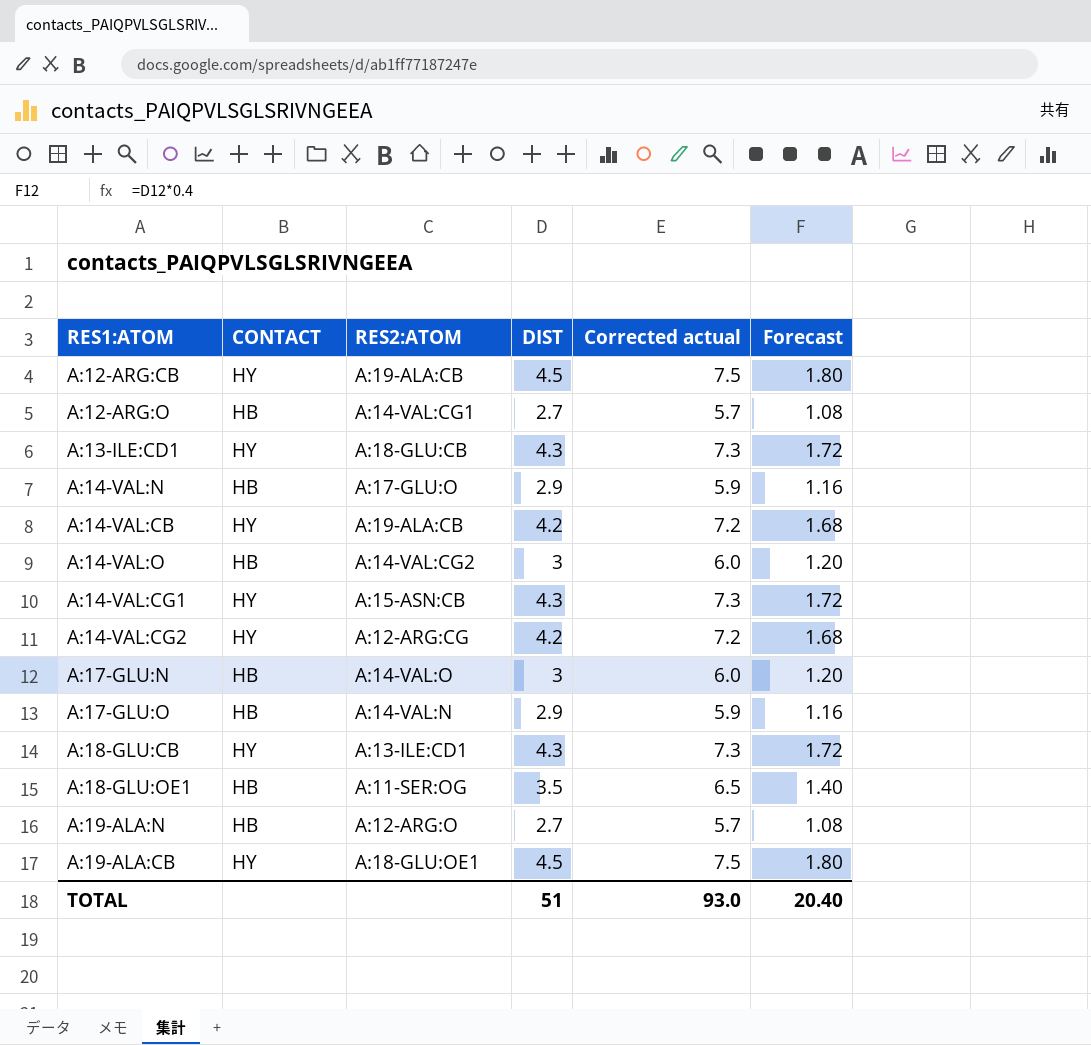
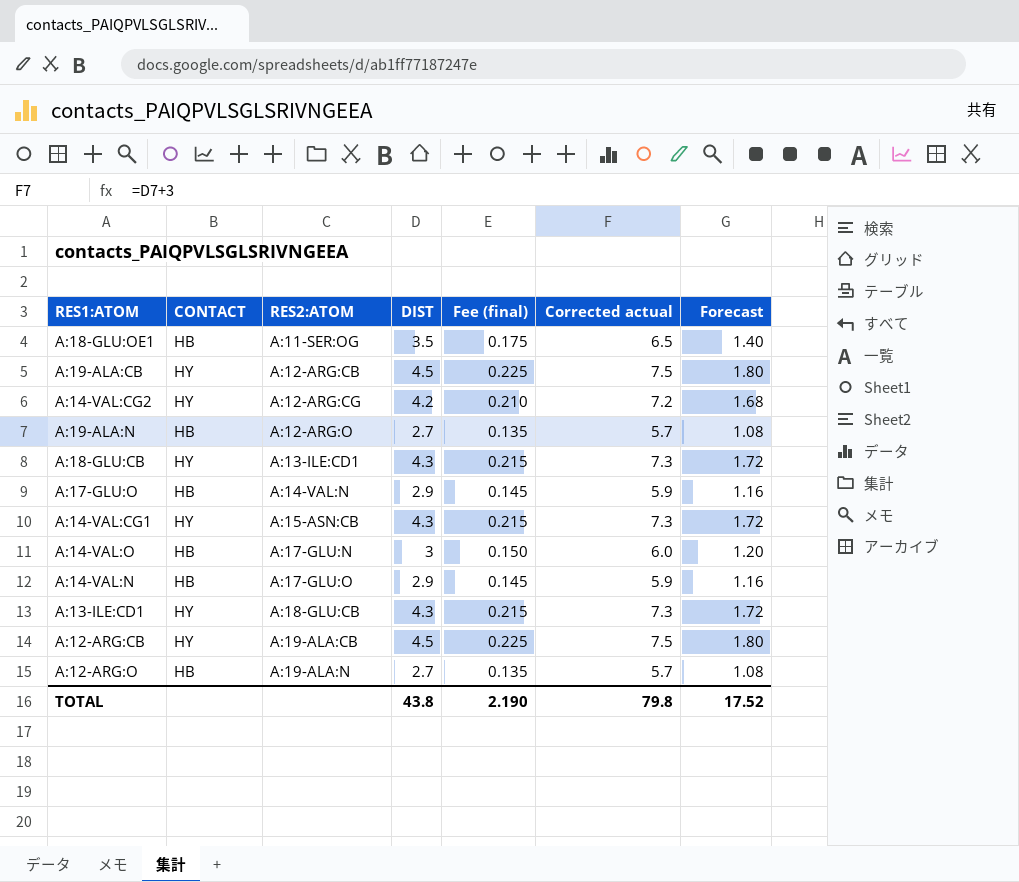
row order: none -> RES2:ATOM ascending
column Fee (final) | formula: none -> [DIST] * 0.05
row A:14-VAL:CB: HY | A:19-ALA:CB | 4.2 | 7.2 | 1.68 -> none
row A:17-GLU:N: HB | A:14-VAL:O | 3 | 6.0 | 1.20 -> none
A:19-ALA:CB | RES2:ATOM: A:18-GLU:OE1 -> A:12-ARG:CB
A:14-VAL:O | RES2:ATOM: A:14-VAL:CG2 -> A:17-GLU:N
A:12-ARG:O | RES2:ATOM: A:14-VAL:CG1 -> A:19-ALA:N
TOTAL | DIST: 51 -> 43.8
TOTAL | Corrected actual: 93.0 -> 79.8
TOTAL | Forecast: 20.40 -> 17.52

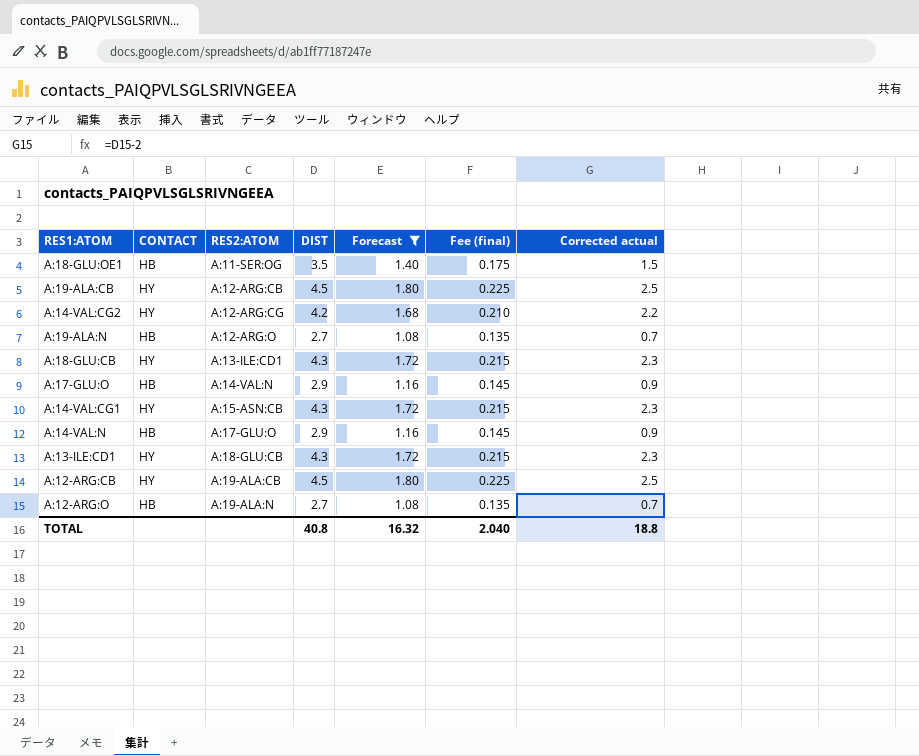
filter: none -> Forecast != 1.20
column Forecast | position: 7 -> 5
column Corrected actual | formula: [DIST] + 3 -> [DIST] - 2
TOTAL | DIST: 43.8 -> 40.8
TOTAL | Forecast: 17.52 -> 16.32
TOTAL | Fee (final): 2.190 -> 2.040
TOTAL | Corrected actual: 79.8 -> 18.8

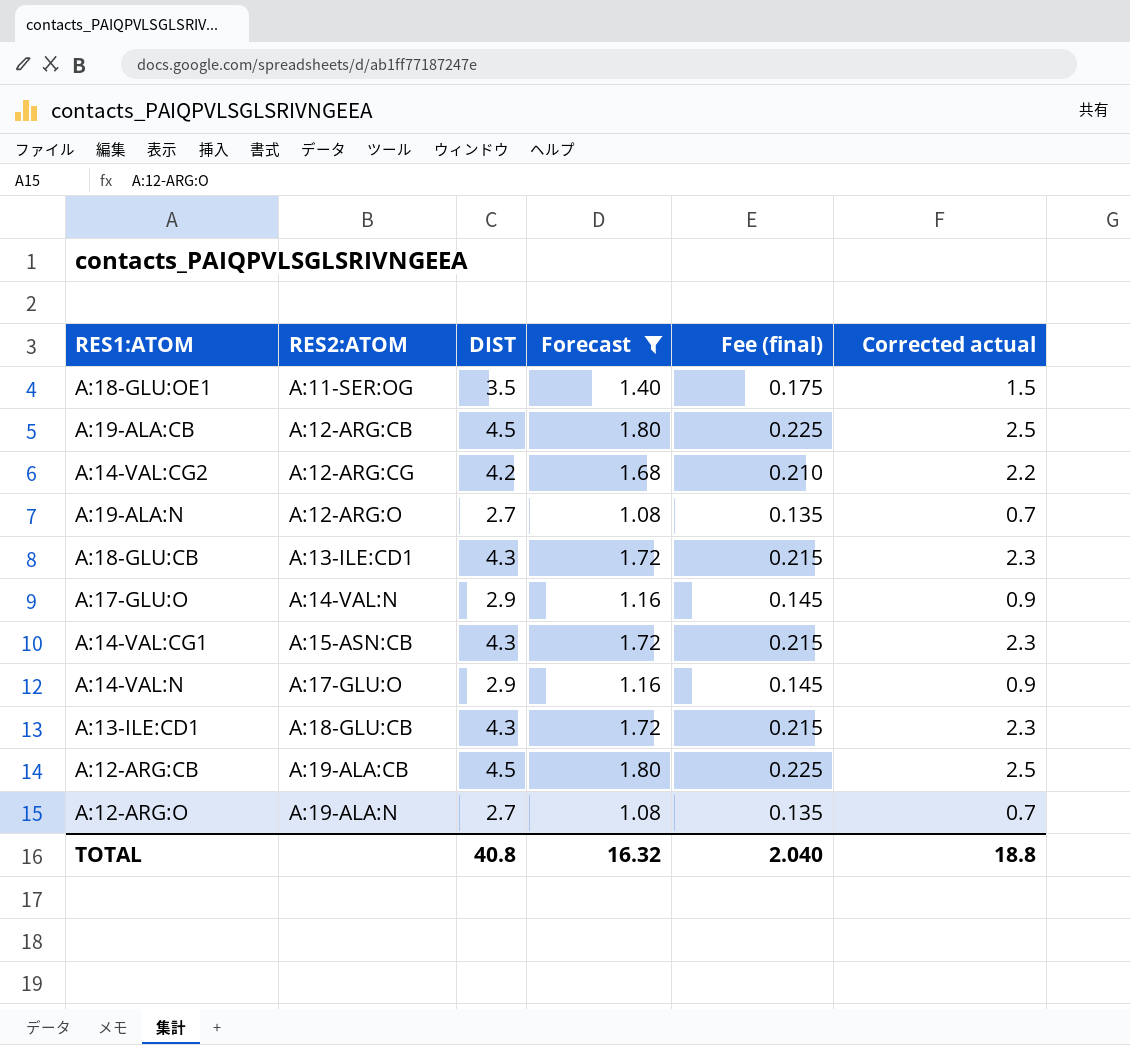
column CONTACT | position: 2 -> none

